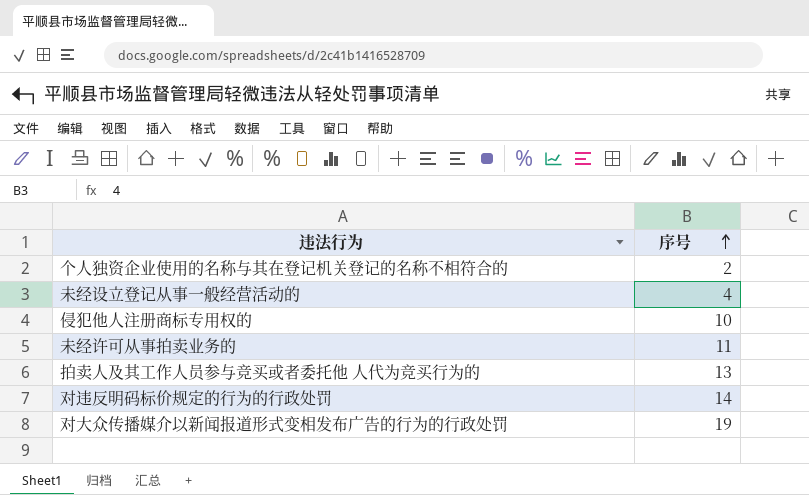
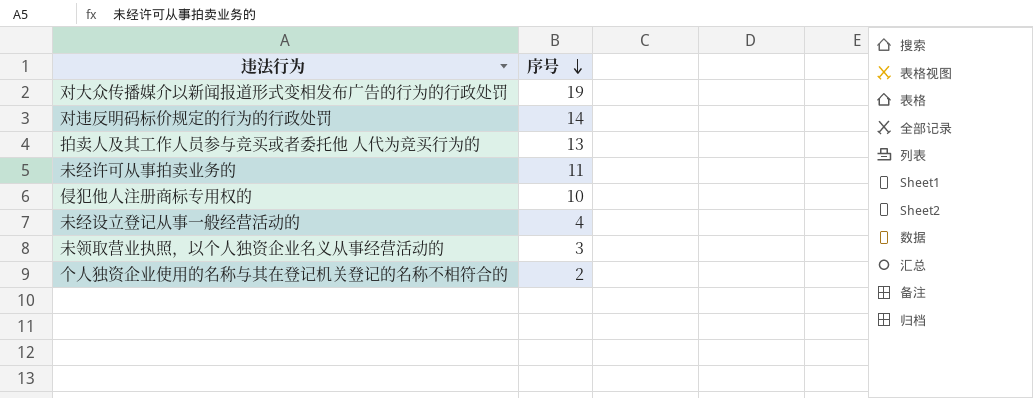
row order: 序号 ascending -> 序号 descending
row 未领取营业执照，以个人独资企业名义从事经营活动的: none -> 3

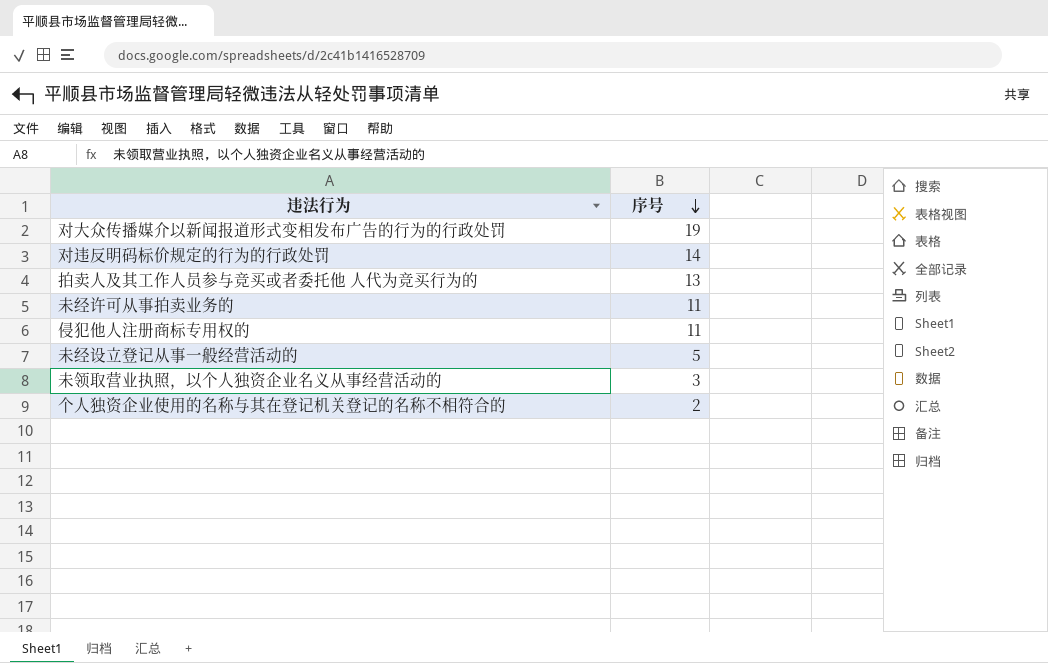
侵犯他人注册商标专用权的 | 序号: 10 -> 11
未经设立登记从事一般经营活动的 | 序号: 4 -> 5

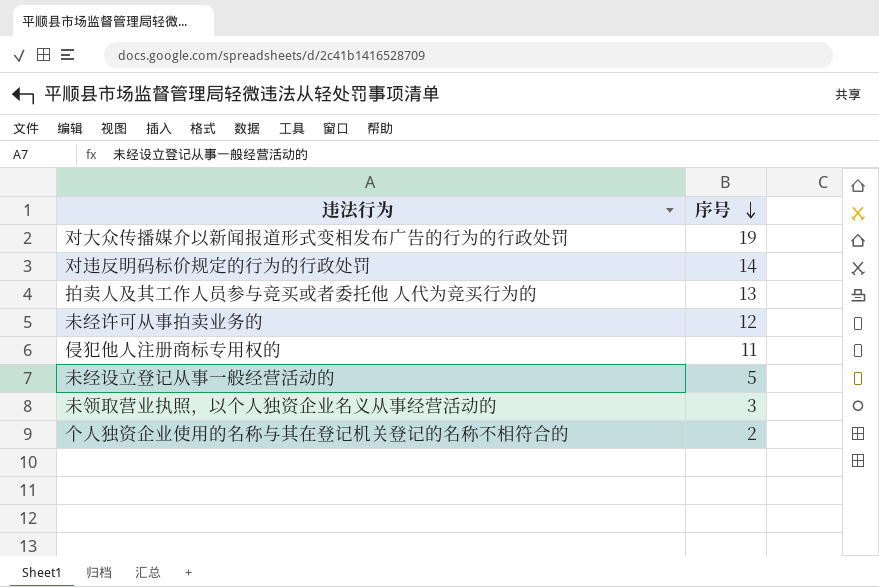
未经许可从事拍卖业务的 | 序号: 11 -> 12

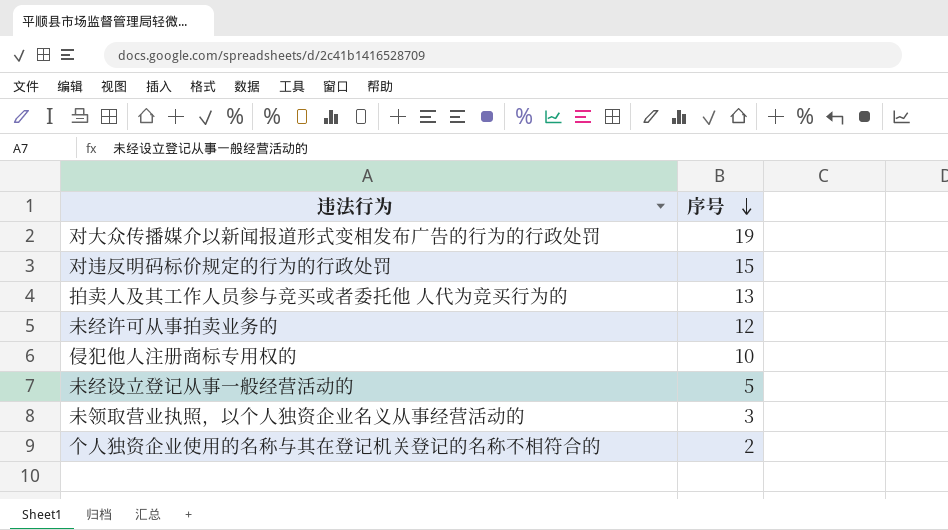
对违反明码标价规定的行为的行政处罚 | 序号: 14 -> 15
侵犯他人注册商标专用权的 | 序号: 11 -> 10

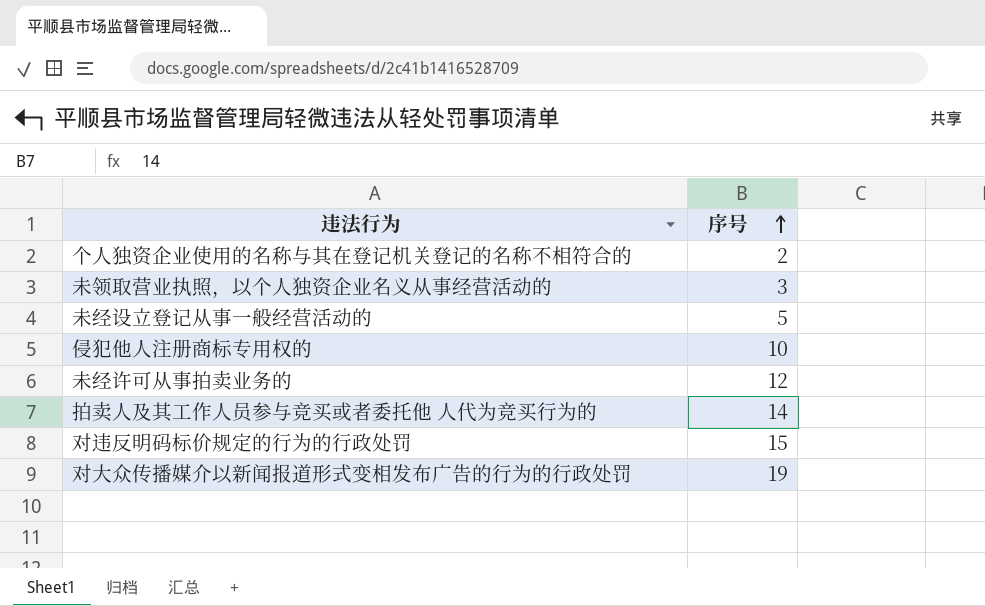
row order: 序号 descending -> 序号 ascending
拍卖人及其工作人员参与竞买或者委托他 人代为竞买行为的 | 序号: 13 -> 14

